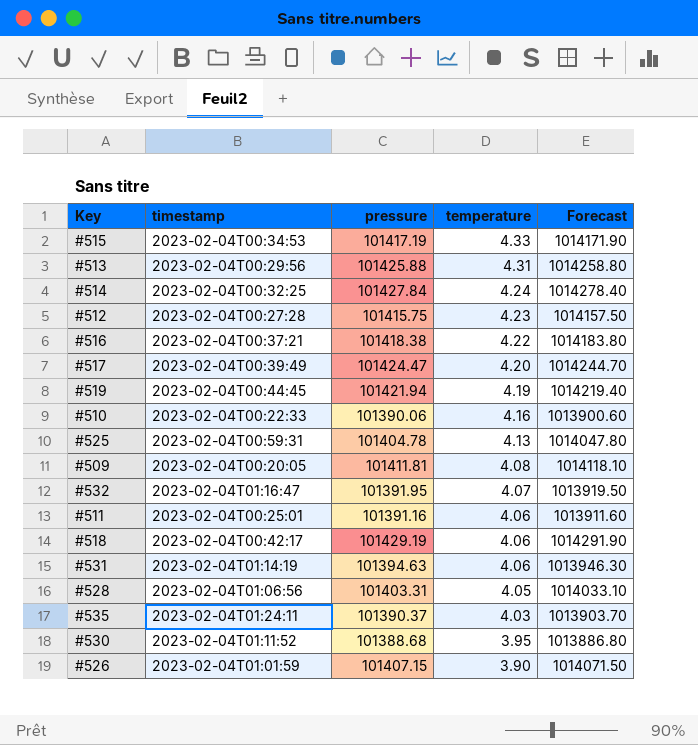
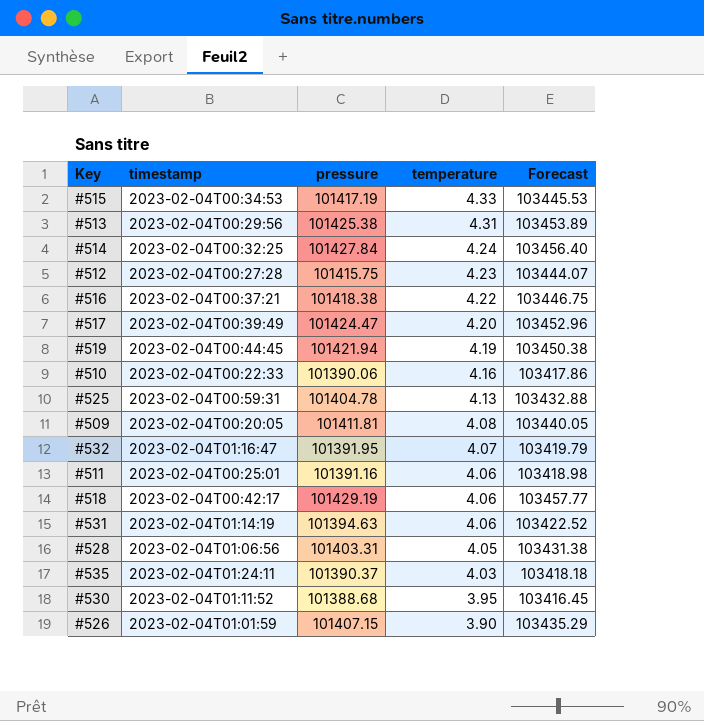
column Forecast | formula: [pressure] * 10 -> [pressure] * 1.02
#513 | pressure: 101425.88 -> 101425.38

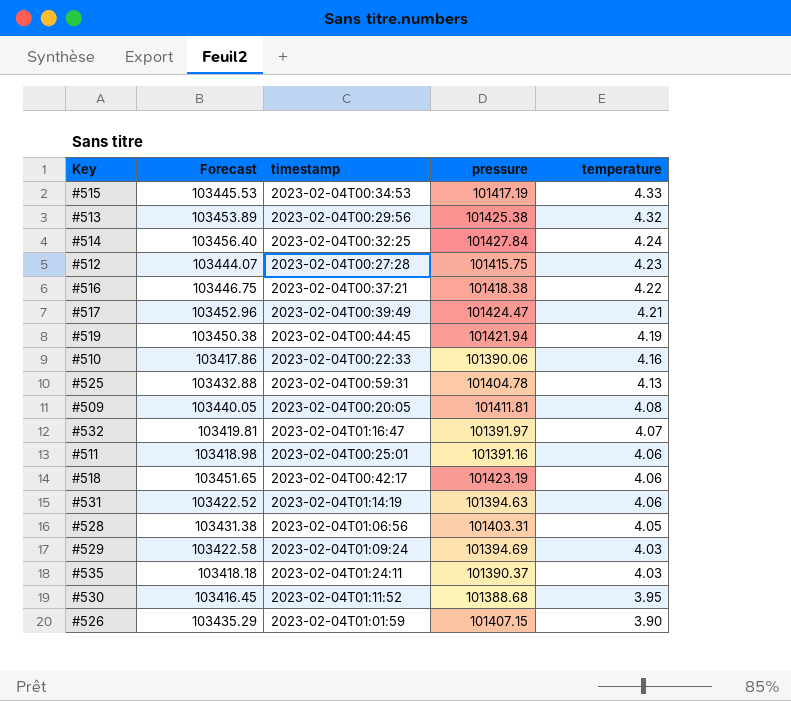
column Forecast | position: 5 -> 2
#513 | temperature: 4.31 -> 4.32
#517 | temperature: 4.20 -> 4.21
#532 | Forecast: 103419.79 -> 103419.81
#532 | pressure: 101391.95 -> 101391.97
#518 | Forecast: 103457.77 -> 103451.65
#518 | pressure: 101429.19 -> 101423.19
row #529: none -> 103422.58 | 2023-02-04T01:09:24 | 101394.69 | 4.03

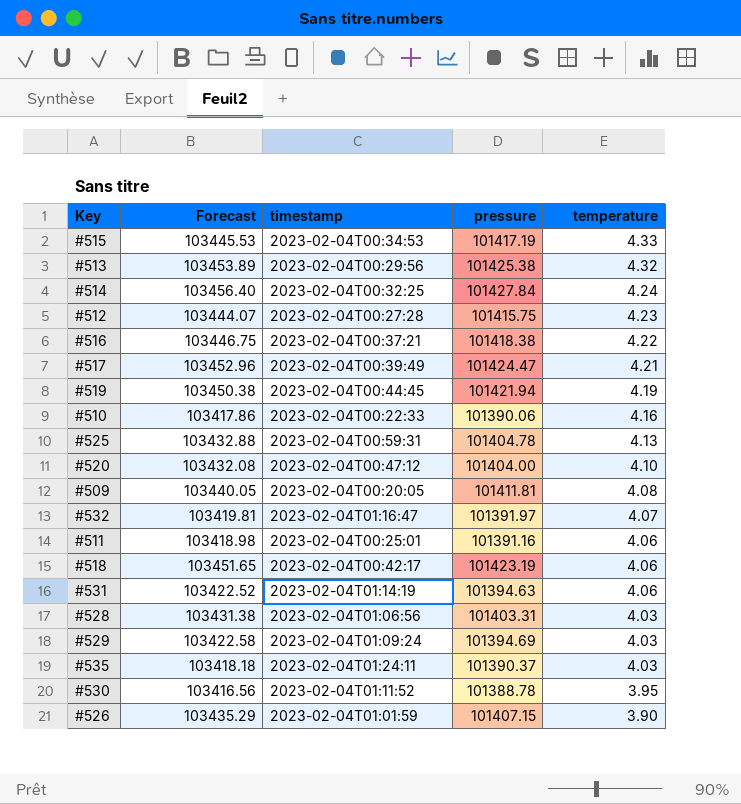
row #520: none -> 103432.08 | 2023-02-04T00:47:12 | 101404.00 | 4.10
#528 | temperature: 4.05 -> 4.03
#530 | Forecast: 103416.45 -> 103416.56
#530 | pressure: 101388.68 -> 101388.78

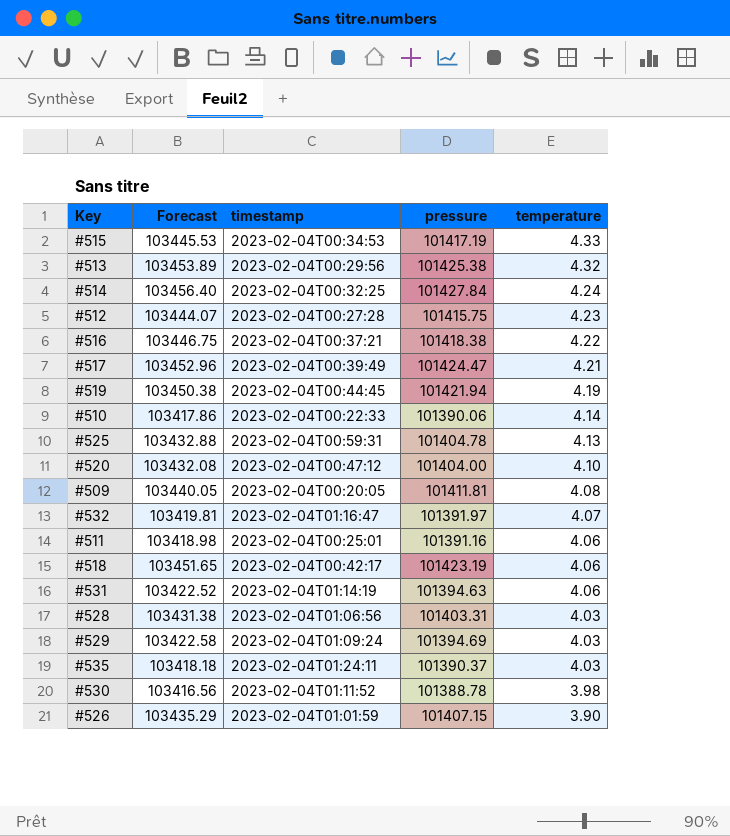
#510 | temperature: 4.16 -> 4.14
#530 | temperature: 3.95 -> 3.98

